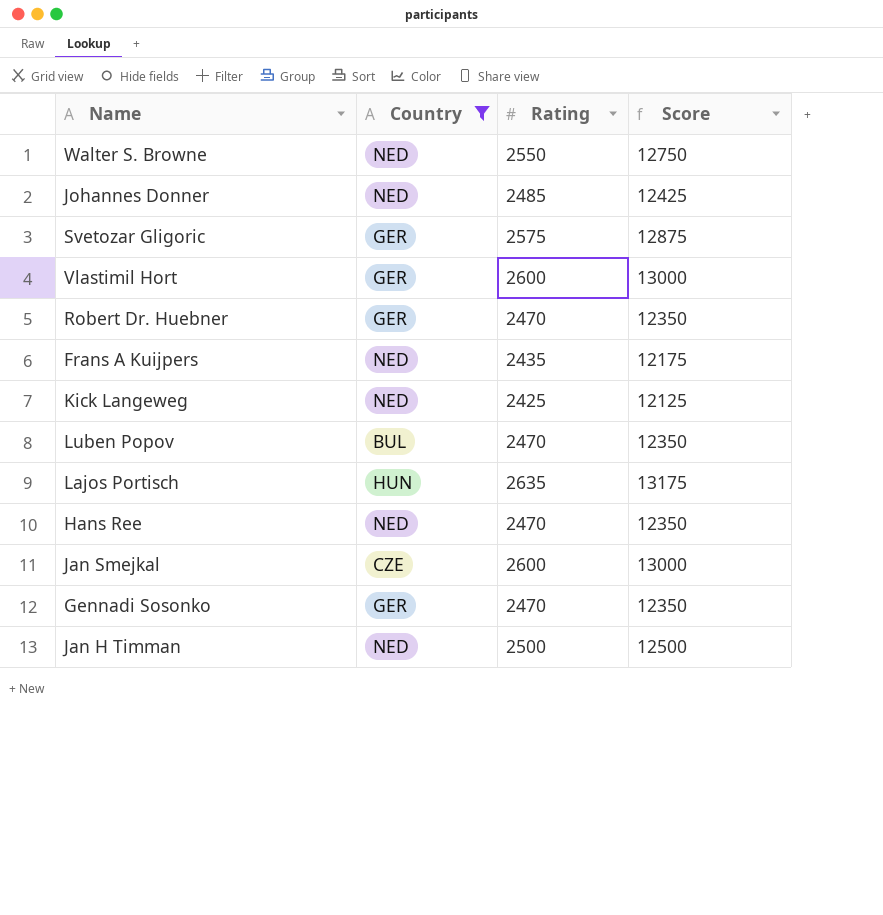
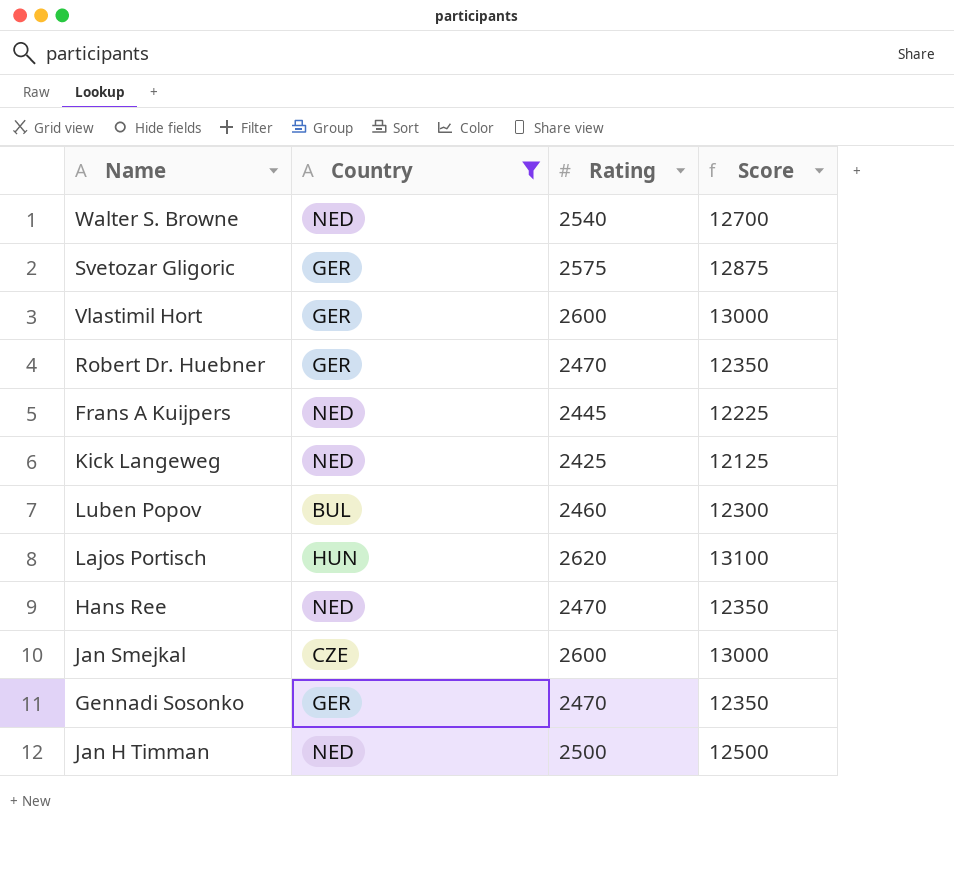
row Johannes Donner: NED | 2485 | 12425 -> none
Walter S. Browne | Rating: 2550 -> 2540
Walter S. Browne | Score: 12750 -> 12700
Frans A Kuijpers | Rating: 2435 -> 2445
Frans A Kuijpers | Score: 12175 -> 12225
Luben Popov | Rating: 2470 -> 2460
Luben Popov | Score: 12350 -> 12300
Lajos Portisch | Rating: 2635 -> 2620
Lajos Portisch | Score: 13175 -> 13100

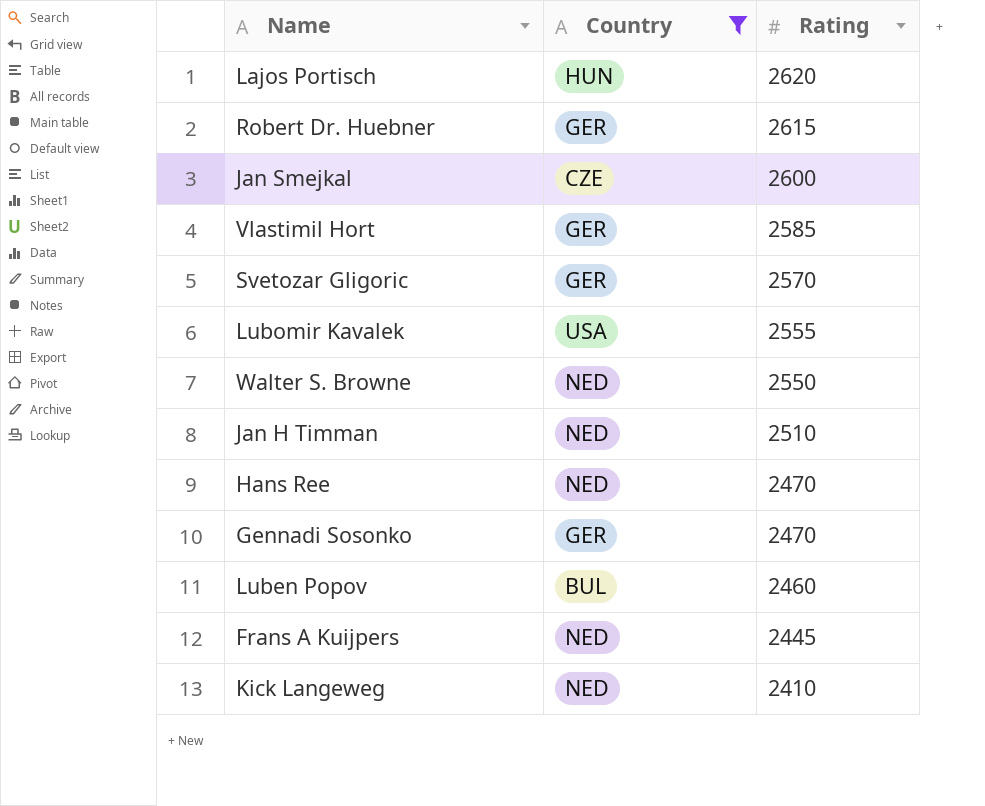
row order: none -> Rating descending
column Score | formula: [Rating] * 5 -> none
Robert Dr. Huebner | Rating: 2470 -> 2615
Vlastimil Hort | Rating: 2600 -> 2585
Svetozar Gligoric | Rating: 2575 -> 2570
row Lubomir Kavalek: none -> USA | 2555
Walter S. Browne | Rating: 2540 -> 2550
Jan H Timman | Rating: 2500 -> 2510
Kick Langeweg | Rating: 2425 -> 2410

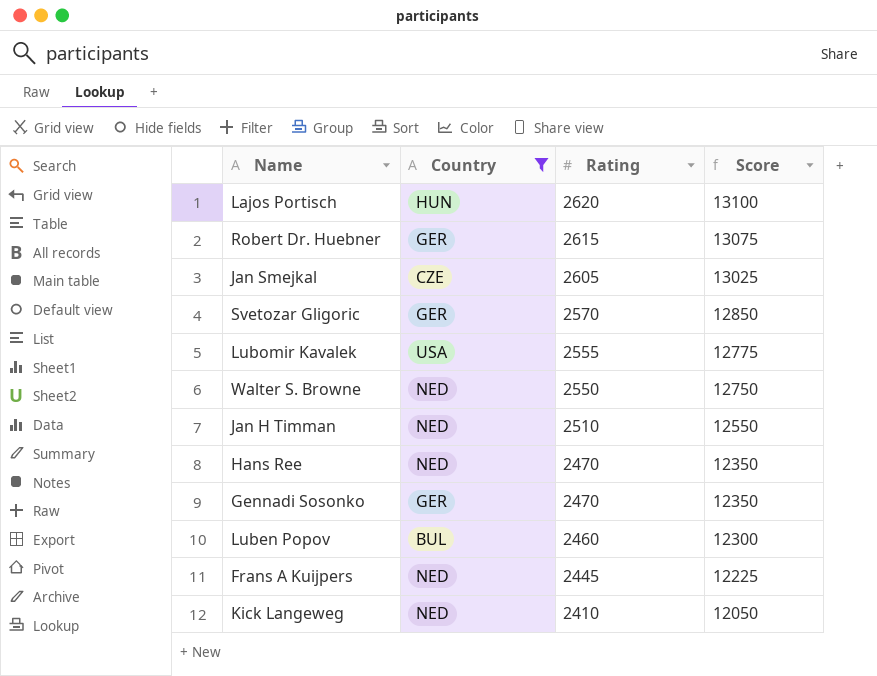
column Score | formula: none -> [Rating] * 5
row Vlastimil Hort: GER | 2585 -> none
Jan Smejkal | Rating: 2600 -> 2605

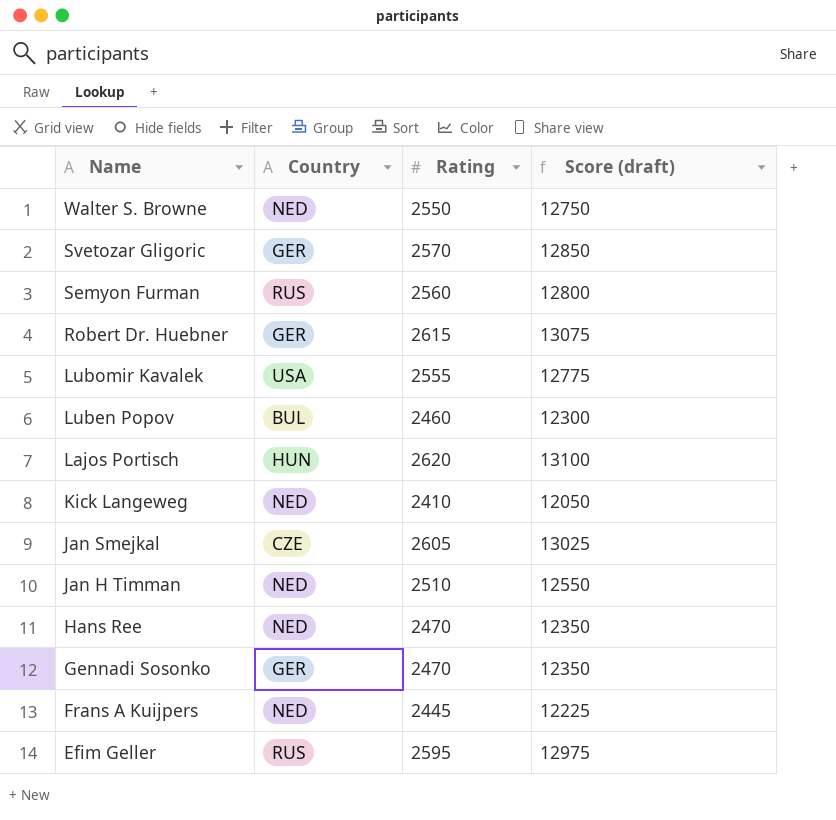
filter: Country != RUS -> none
row order: Rating descending -> Name descending
column name: Score -> Score (draft)

